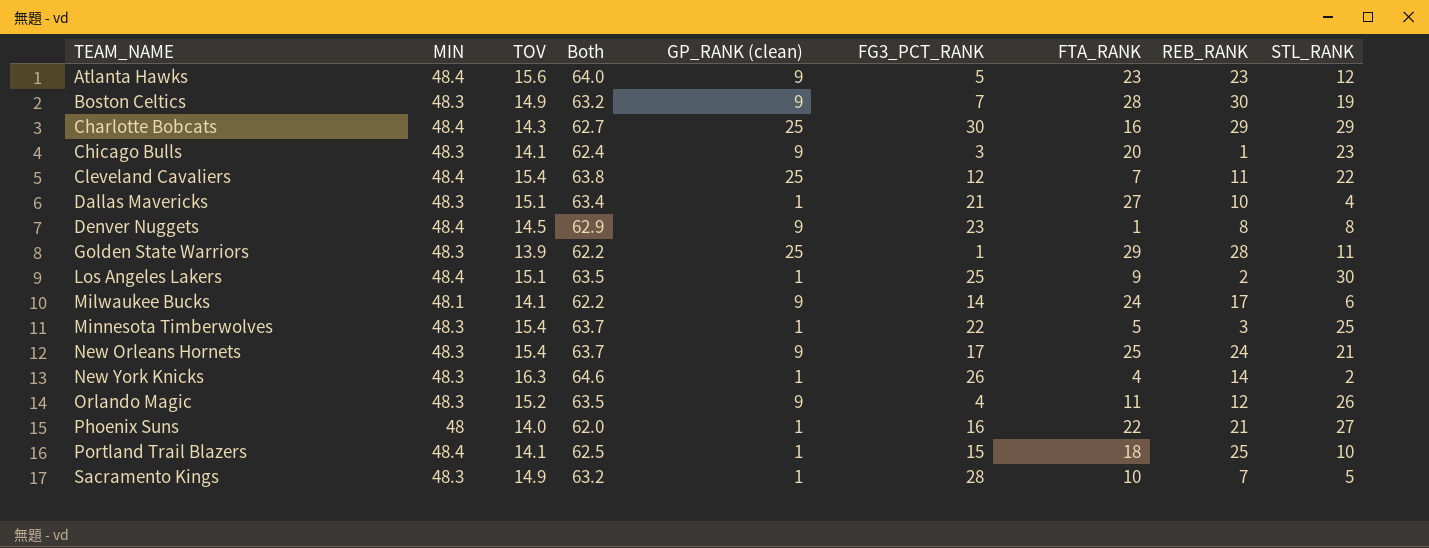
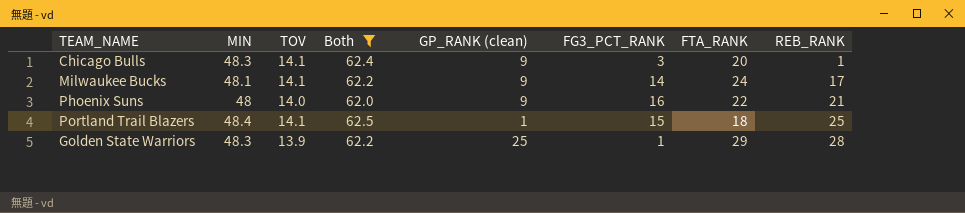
filter: none -> Both <= 62.5
row order: TEAM_NAME ascending -> REB_RANK ascending
column STL_RANK | position: 9 -> none
Phoenix Suns | GP_RANK (clean): 1 -> 9

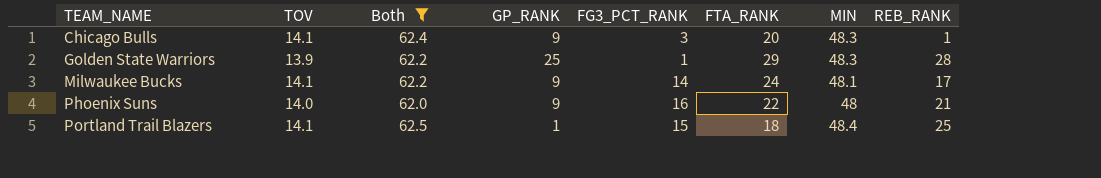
row order: REB_RANK ascending -> TEAM_NAME ascending
column name: GP_RANK (clean) -> GP_RANK
column MIN | position: 2 -> 7

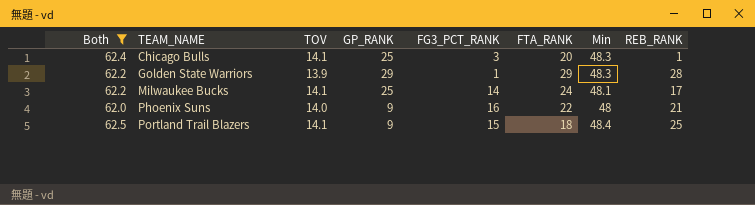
column Both | position: 3 -> 1
column name: MIN -> Min
Chicago Bulls | GP_RANK: 9 -> 25
Golden State Warriors | GP_RANK: 25 -> 29
Milwaukee Bucks | GP_RANK: 9 -> 25
Portland Trail Blazers | GP_RANK: 1 -> 9

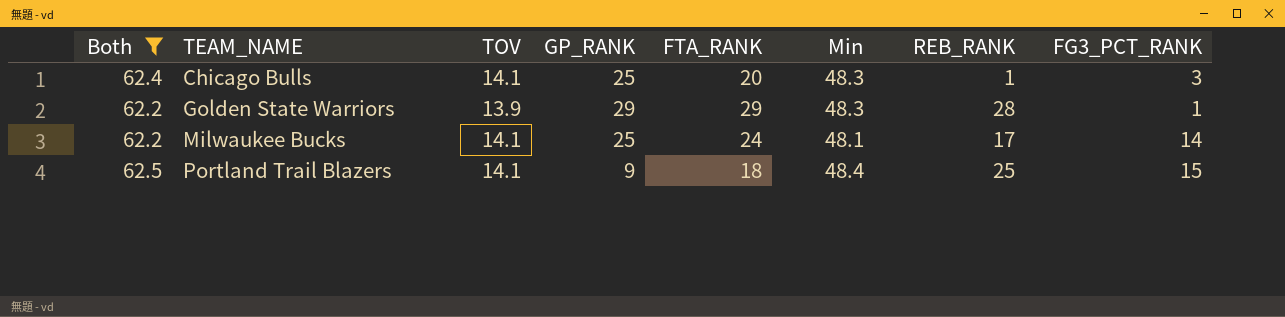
column FG3_PCT_RANK | position: 5 -> 8
row Phoenix Suns: 62.0 | 14.0 | 9 | 16 | 22 | 48 | 21 -> none

